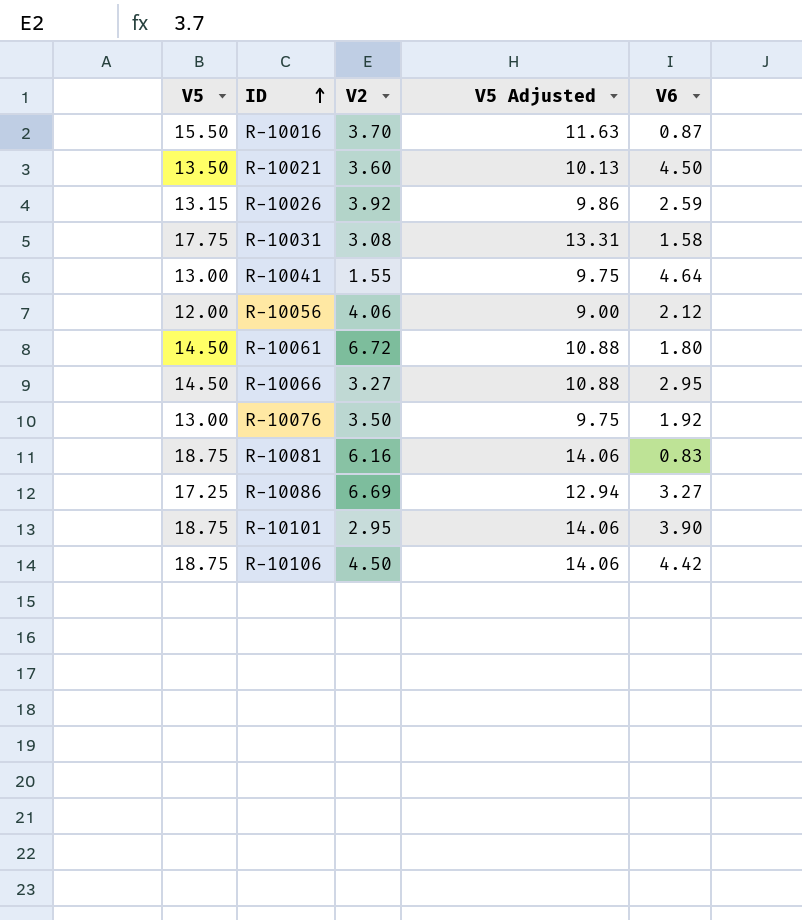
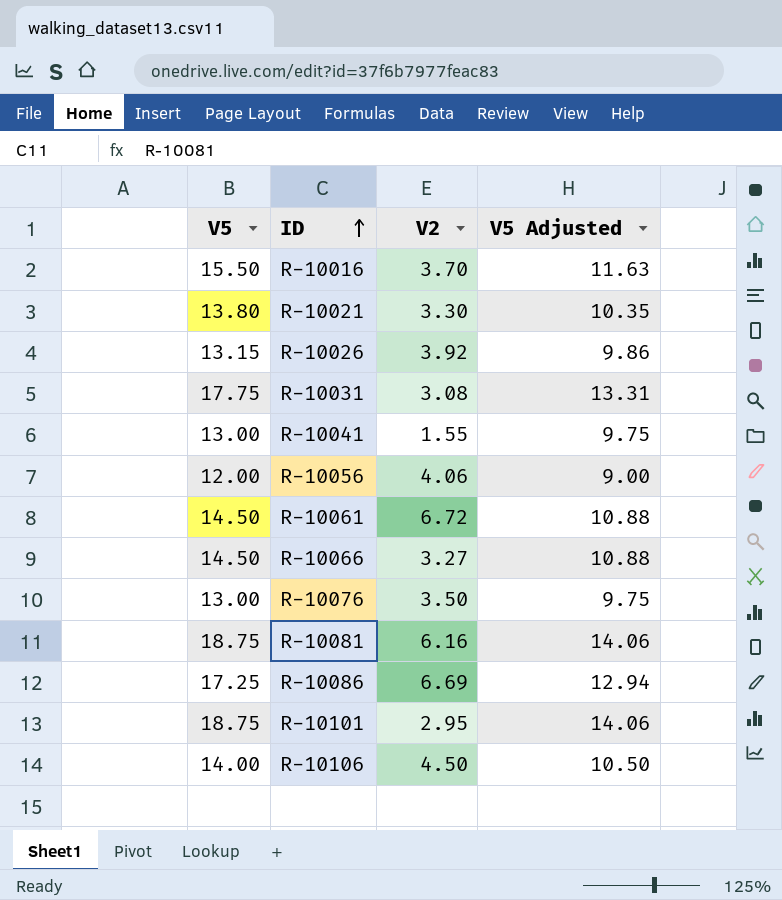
column V6 | position: 5 -> none
R-10021 | V5: 13.50 -> 13.80
R-10021 | V2: 3.60 -> 3.30
R-10021 | V5 Adjusted: 10.13 -> 10.35
R-10106 | V5: 18.75 -> 14.00
R-10106 | V5 Adjusted: 14.06 -> 10.50

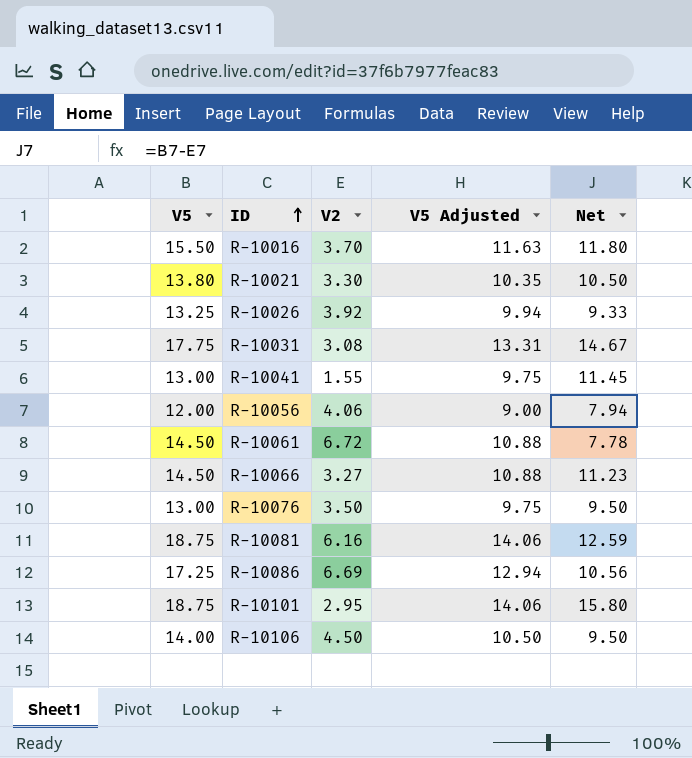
column Net | formula: none -> [V5] - [V2]
R-10026 | V5: 13.15 -> 13.25
R-10026 | V5 Adjusted: 9.86 -> 9.94

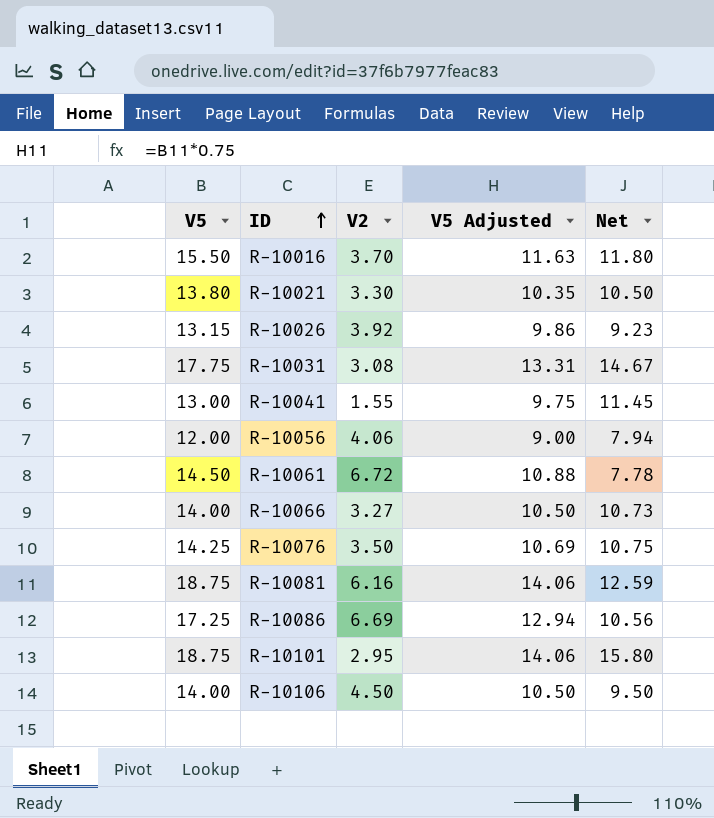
R-10026 | V5: 13.25 -> 13.15
R-10026 | V5 Adjusted: 9.94 -> 9.86
R-10026 | Net: 9.33 -> 9.23
R-10066 | V5: 14.50 -> 14.00
R-10066 | V5 Adjusted: 10.88 -> 10.50
R-10066 | Net: 11.23 -> 10.73
R-10076 | V5: 13.00 -> 14.25
R-10076 | V5 Adjusted: 9.75 -> 10.69
R-10076 | Net: 9.50 -> 10.75

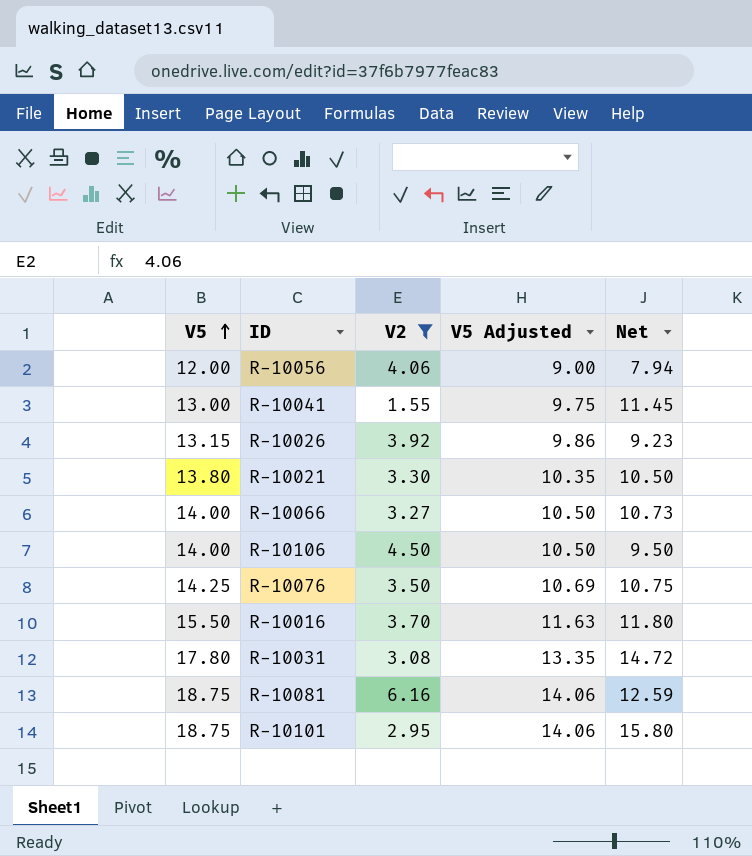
filter: none -> V2 <= 6.16
row order: ID ascending -> V5 ascending
R-10031 | V5: 17.75 -> 17.80
R-10031 | V5 Adjusted: 13.31 -> 13.35
R-10031 | Net: 14.67 -> 14.72

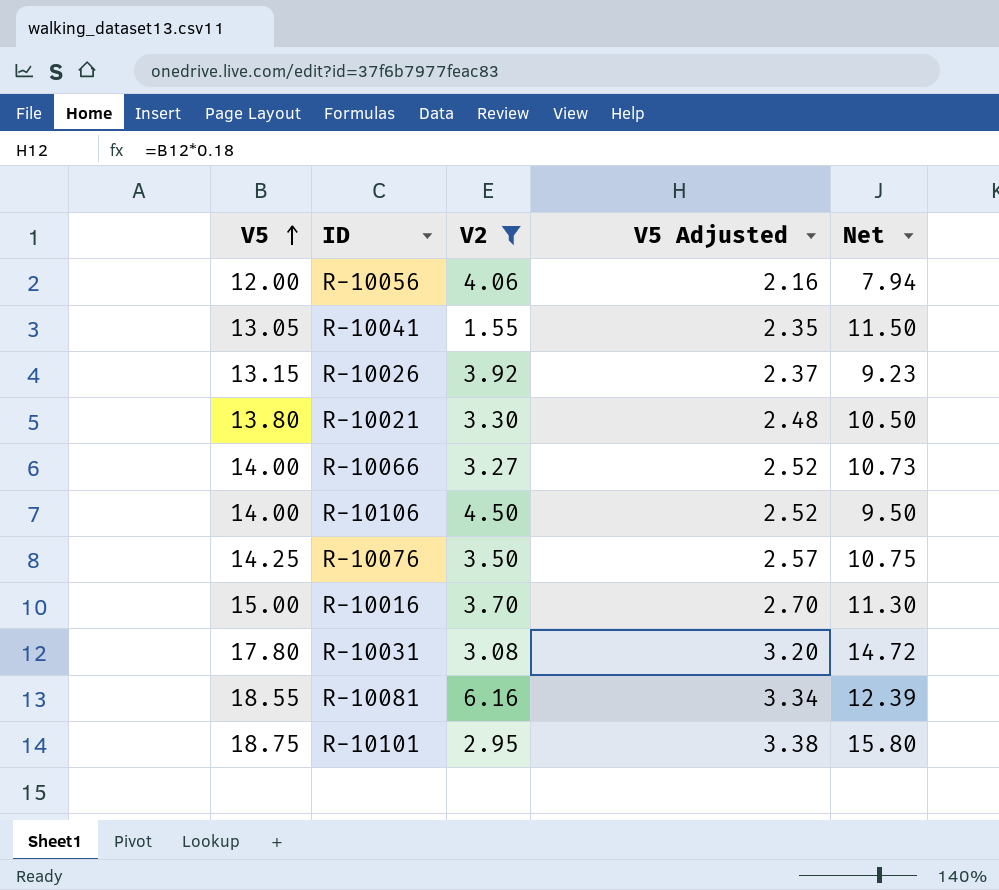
column V5 Adjusted | formula: [V5] * 0.75 -> [V5] * 0.18
R-10041 | V5: 13.00 -> 13.05
R-10041 | Net: 11.45 -> 11.50
R-10016 | V5: 15.50 -> 15.00
R-10016 | Net: 11.80 -> 11.30
R-10081 | V5: 18.75 -> 18.55
R-10081 | Net: 12.59 -> 12.39

